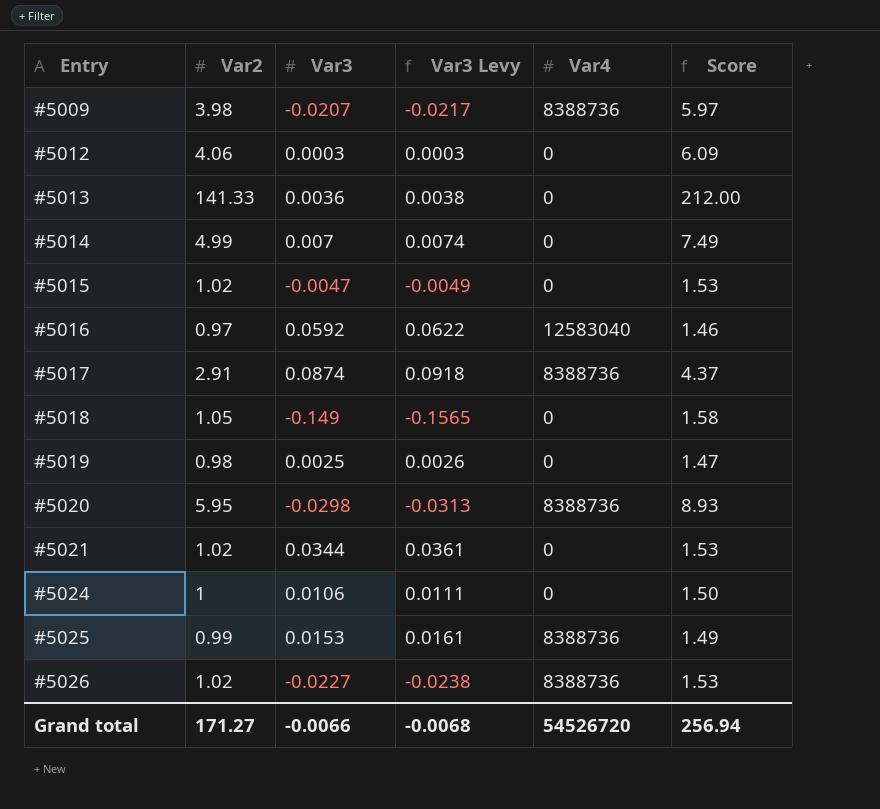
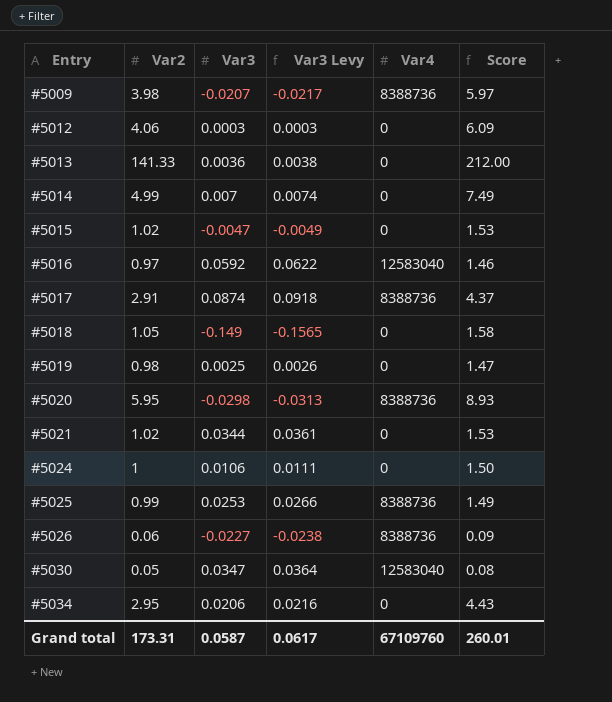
#5025 | Var3: 0.0153 -> 0.0253
#5025 | Var3 Levy: 0.0161 -> 0.0266
#5026 | Var2: 1.02 -> 0.06
#5026 | Score: 1.53 -> 0.09
row #5030: none -> 0.05 | 0.0347 | 0.0364 | 12583040 | 0.08
row #5034: none -> 2.95 | 0.0206 | 0.0216 | 0 | 4.43
Grand total | Var2: 171.27 -> 173.31
Grand total | Var3: -0.0066 -> 0.0587
Grand total | Var3 Levy: -0.0068 -> 0.0617
Grand total | Var4: 54526720 -> 67109760
Grand total | Score: 256.94 -> 260.01

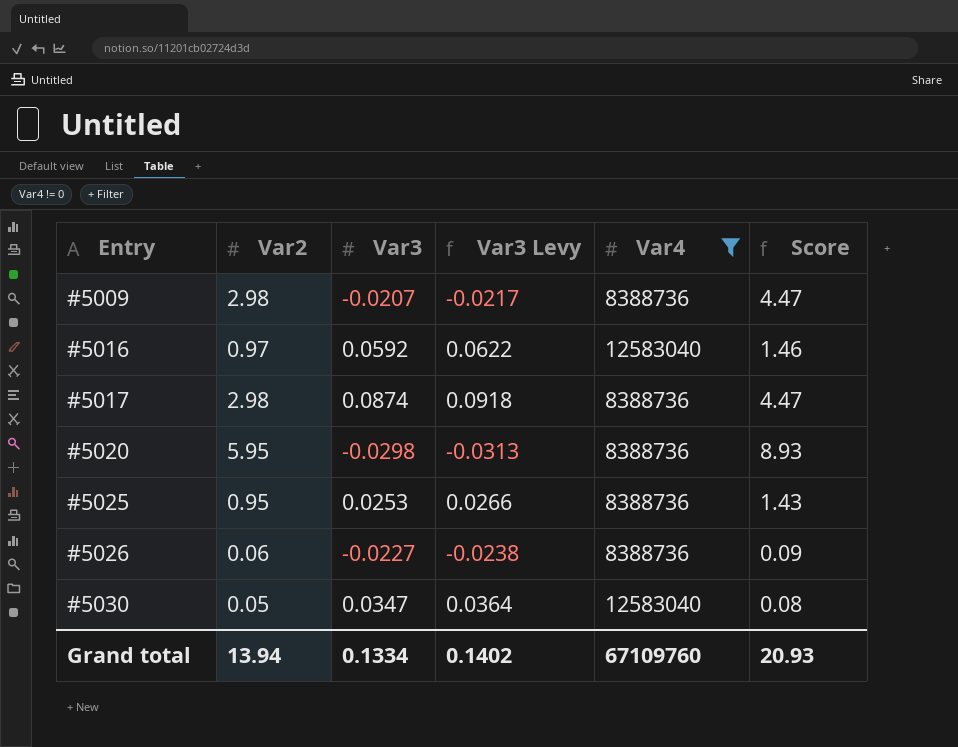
filter: none -> Var4 != 0
#5009 | Var2: 3.98 -> 2.98
#5009 | Score: 5.97 -> 4.47
#5017 | Var2: 2.91 -> 2.98
#5017 | Score: 4.37 -> 4.47
#5025 | Var2: 0.99 -> 0.95
#5025 | Score: 1.49 -> 1.43
Grand total | Var2: 173.31 -> 13.94
Grand total | Var3: 0.0587 -> 0.1334
Grand total | Var3 Levy: 0.0617 -> 0.1402
Grand total | Score: 260.01 -> 20.93

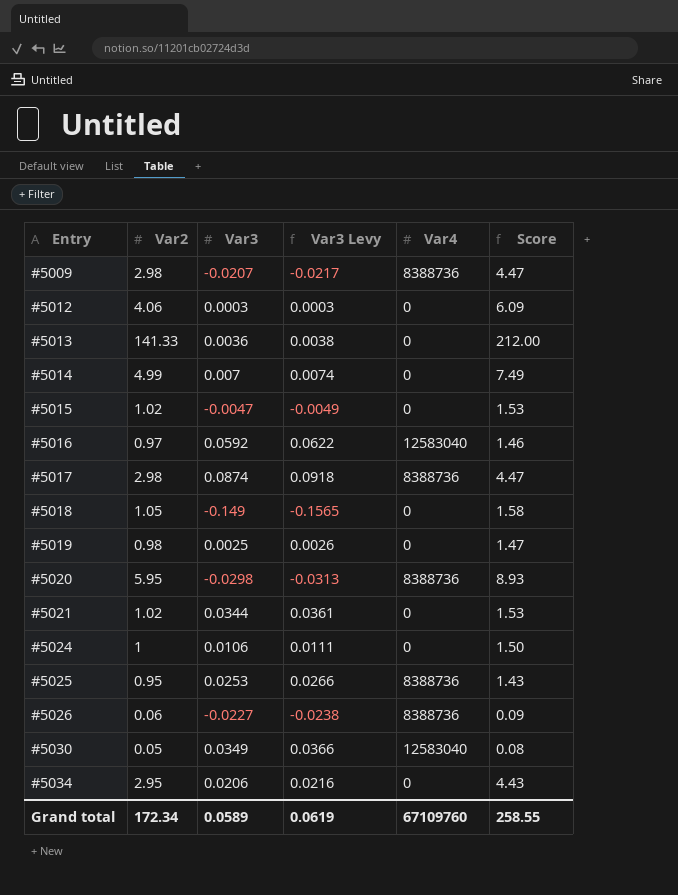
filter: Var4 != 0 -> none
#5030 | Var3: 0.0347 -> 0.0349
#5030 | Var3 Levy: 0.0364 -> 0.0366
Grand total | Var2: 13.94 -> 172.34
Grand total | Var3: 0.1334 -> 0.0589
Grand total | Var3 Levy: 0.1402 -> 0.0619
Grand total | Score: 20.93 -> 258.55

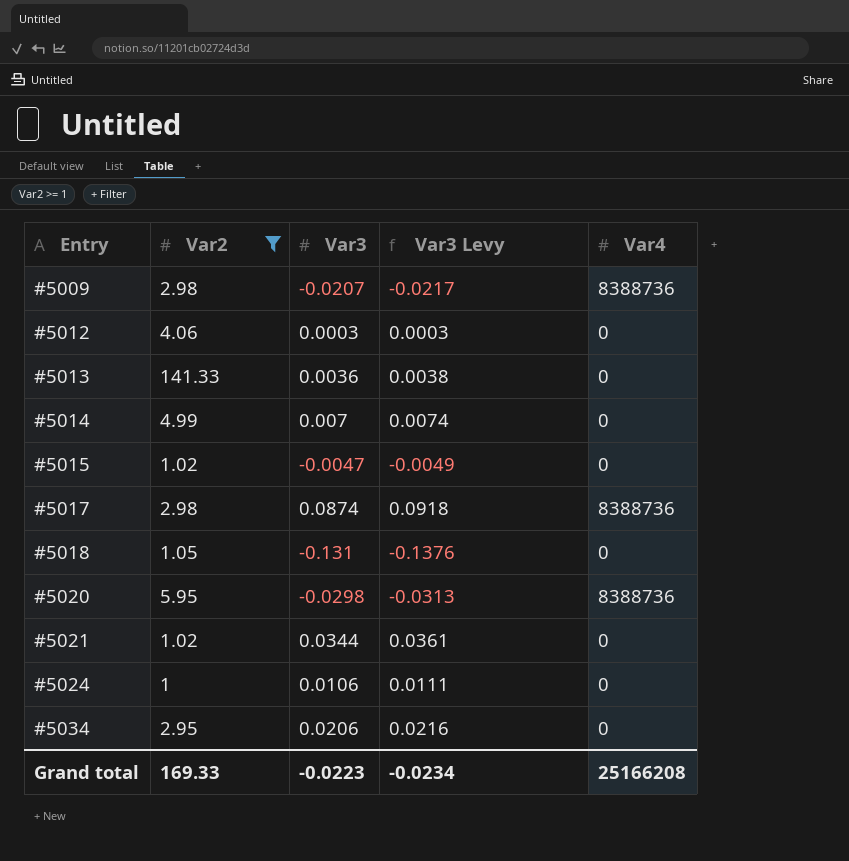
filter: none -> Var2 >= 1
column Score | formula: [Var2] * 1.5 -> none
#5018 | Var3: -0.149 -> -0.131
#5018 | Var3 Levy: -0.1565 -> -0.1376
Grand total | Var2: 172.34 -> 169.33
Grand total | Var3: 0.0589 -> -0.0223
Grand total | Var3 Levy: 0.0619 -> -0.0234
Grand total | Var4: 67109760 -> 25166208

